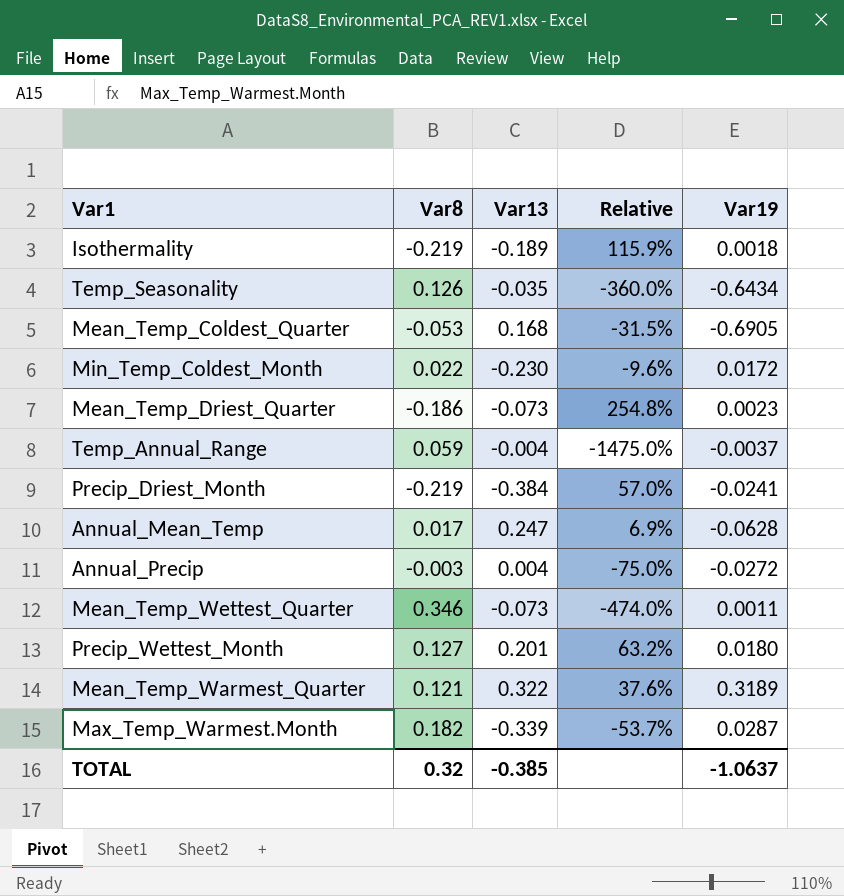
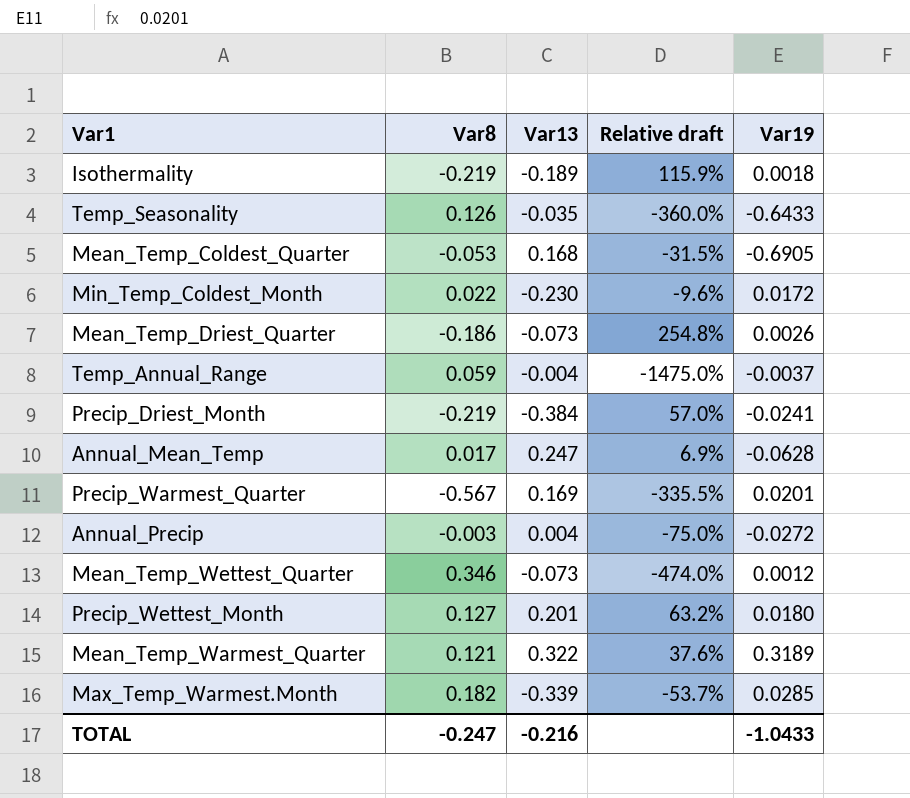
column name: Relative -> Relative draft
Temp_Seasonality | Var19: -0.6434 -> -0.6433
Mean_Temp_Driest_Quarter | Var19: 0.0023 -> 0.0026
row Precip_Warmest_Quarter: none -> -0.567 | 0.169 | -335.5% | 0.0201
Mean_Temp_Wettest_Quarter | Var19: 0.0011 -> 0.0012
Max_Temp_Warmest.Month | Var19: 0.0287 -> 0.0285
TOTAL | Var8: 0.32 -> -0.247
TOTAL | Var13: -0.385 -> -0.216
TOTAL | Var19: -1.0637 -> -1.0433

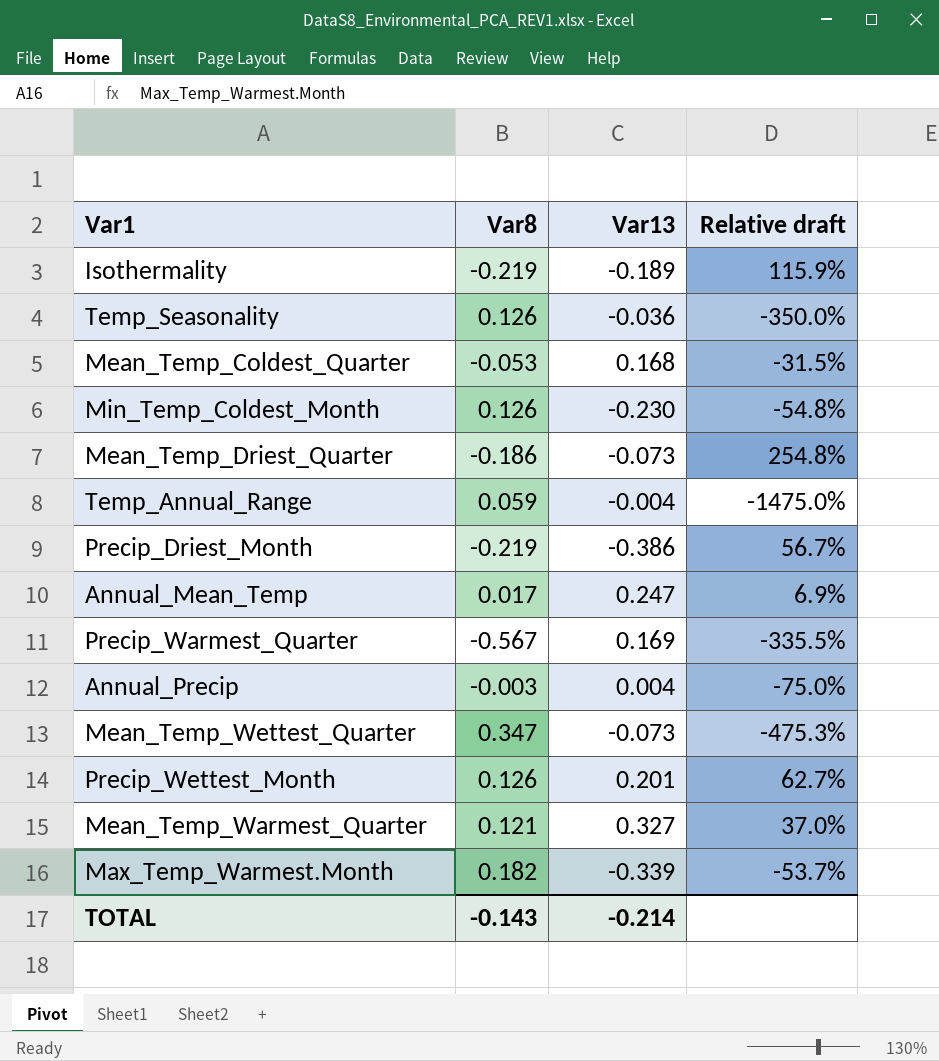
column Var19 | position: 5 -> none
Temp_Seasonality | Var13: -0.035 -> -0.036
Temp_Seasonality | Relative draft: -360.0% -> -350.0%
Min_Temp_Coldest_Month | Var8: 0.022 -> 0.126
Min_Temp_Coldest_Month | Relative draft: -9.6% -> -54.8%
Precip_Driest_Month | Var13: -0.384 -> -0.386
Precip_Driest_Month | Relative draft: 57.0% -> 56.7%
Mean_Temp_Wettest_Quarter | Var8: 0.346 -> 0.347
Mean_Temp_Wettest_Quarter | Relative draft: -474.0% -> -475.3%
Precip_Wettest_Month | Var8: 0.127 -> 0.126
Precip_Wettest_Month | Relative draft: 63.2% -> 62.7%
Mean_Temp_Warmest_Quarter | Var13: 0.322 -> 0.327
Mean_Temp_Warmest_Quarter | Relative draft: 37.6% -> 37.0%
TOTAL | Var8: -0.247 -> -0.143
TOTAL | Var13: -0.216 -> -0.214

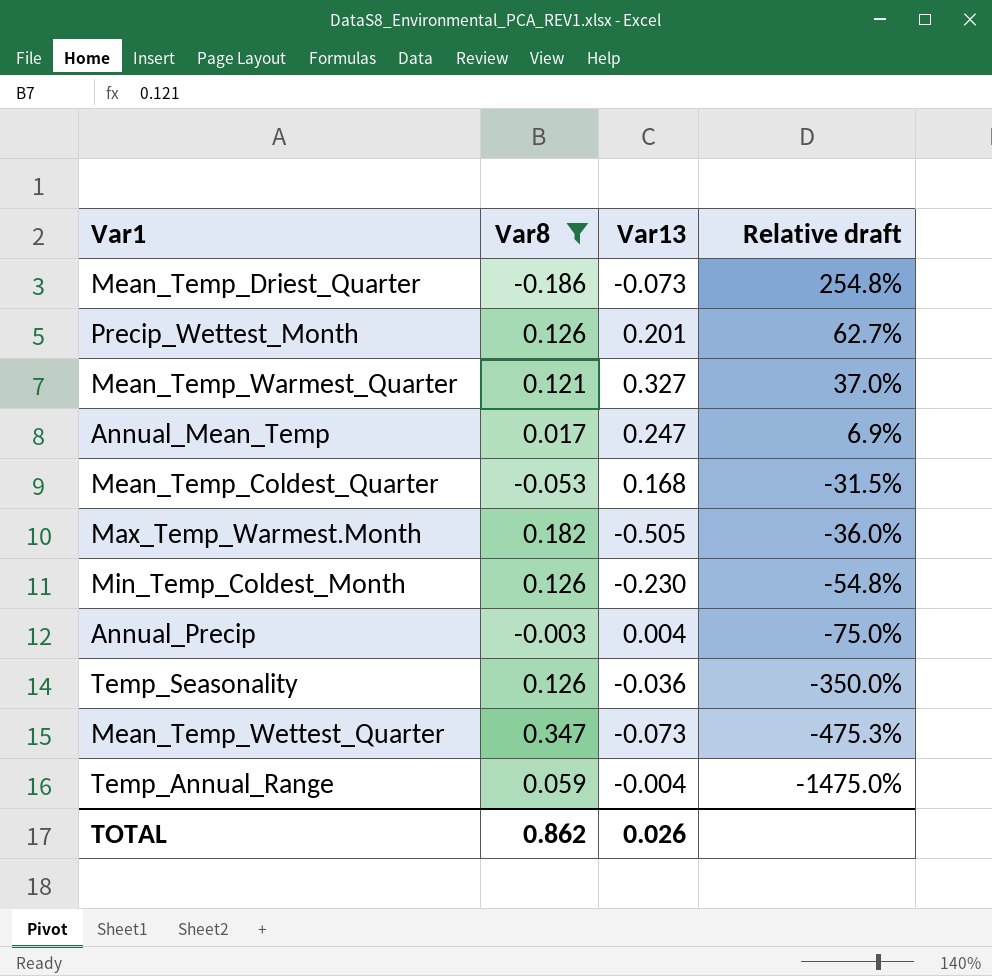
filter: none -> Var8 >= -0.186
row order: none -> Relative draft descending
Max_Temp_Warmest.Month | Var13: -0.339 -> -0.505
Max_Temp_Warmest.Month | Relative draft: -53.7% -> -36.0%
TOTAL | Var8: -0.143 -> 0.862
TOTAL | Var13: -0.214 -> 0.026

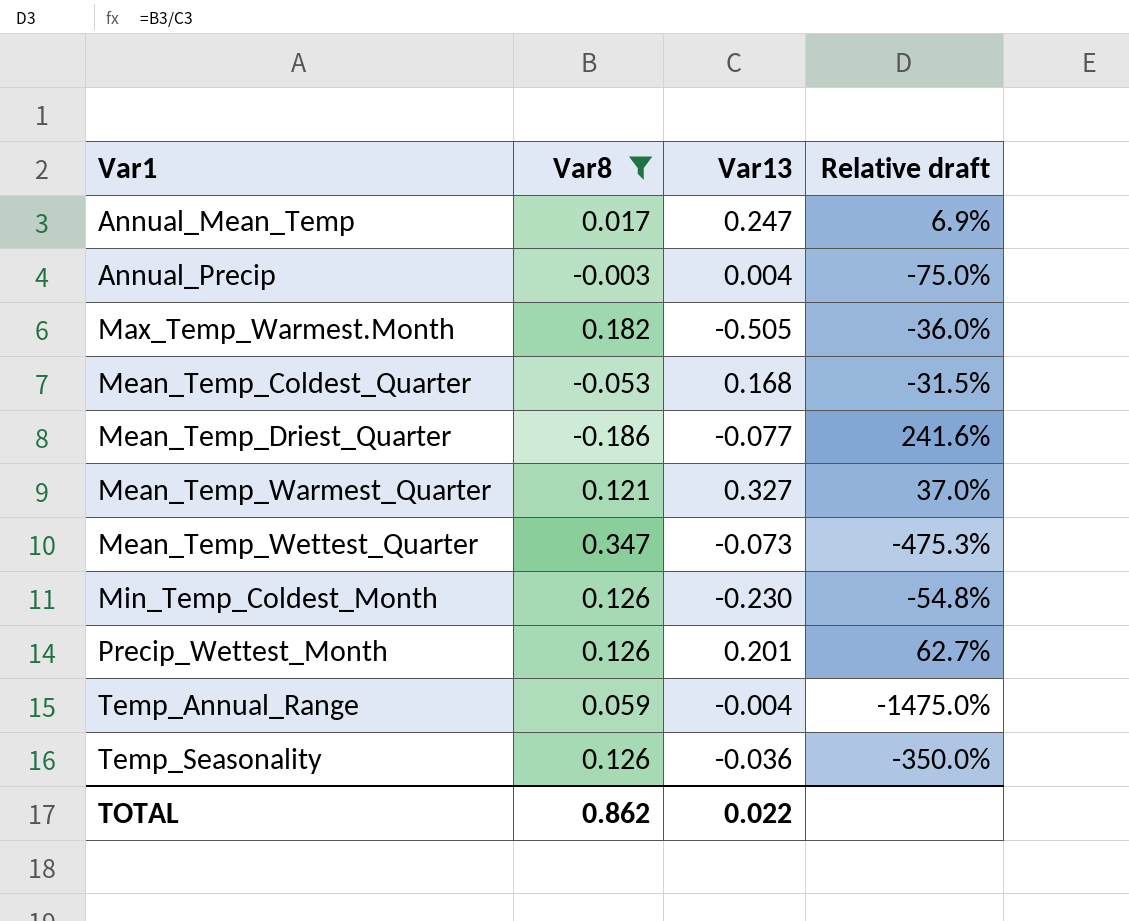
row order: Relative draft descending -> Var1 ascending
Mean_Temp_Driest_Quarter | Var13: -0.073 -> -0.077
Mean_Temp_Driest_Quarter | Relative draft: 254.8% -> 241.6%
TOTAL | Var13: 0.026 -> 0.022

